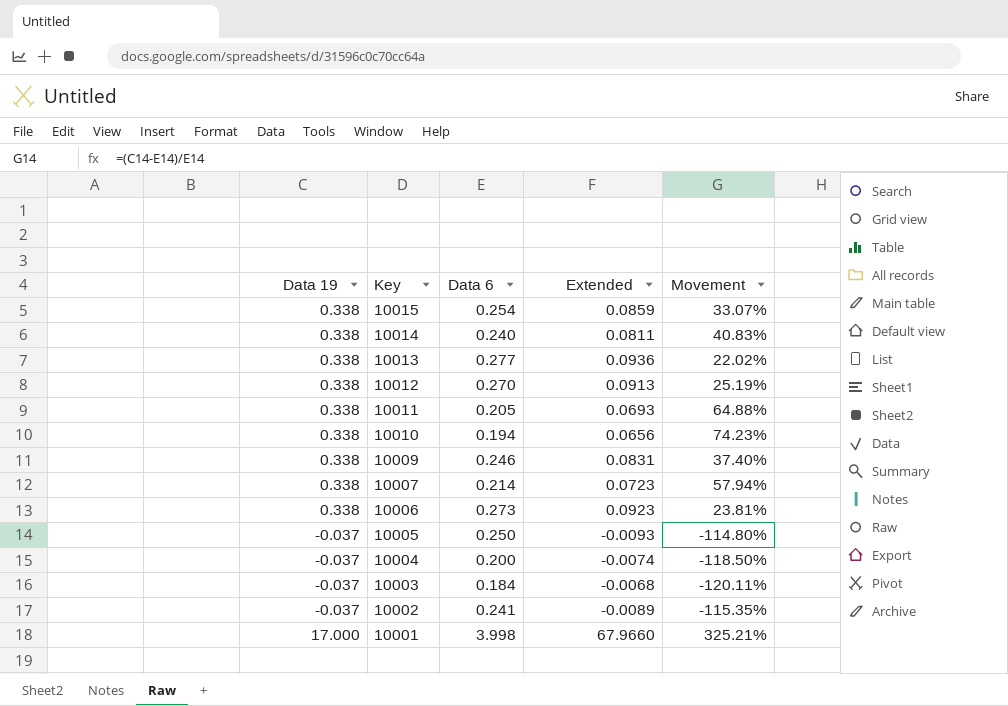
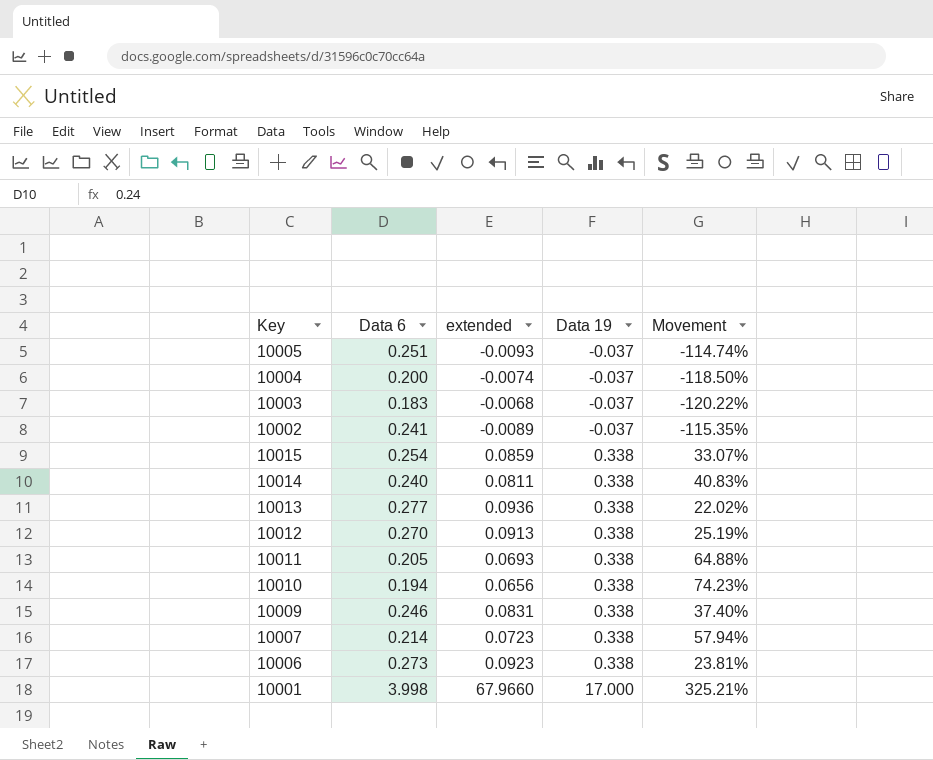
row order: Key descending -> Data 19 ascending
column name: Extended -> extended
column Data 19 | position: 1 -> 4
10005 | Data 6: 0.250 -> 0.251
10005 | Movement: -114.80% -> -114.74%
10003 | Data 6: 0.184 -> 0.183
10003 | Movement: -120.11% -> -120.22%

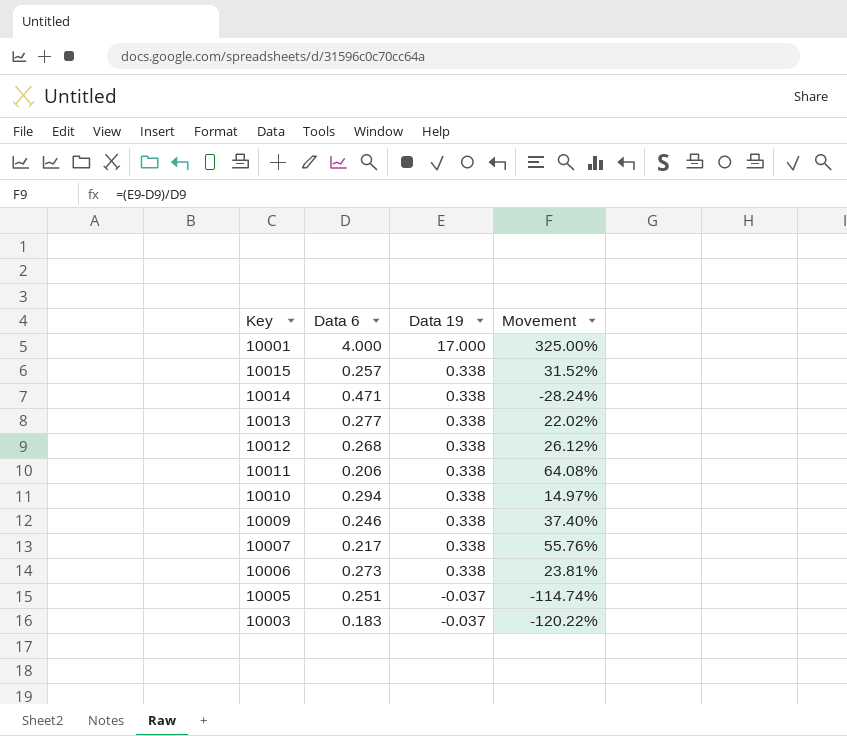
row order: Data 19 ascending -> Data 19 descending
column extended | formula: [Data 6] * [Data 19] -> none
row 10004: 0.200 | -0.0074 | -0.037 | -118.50% -> none
row 10002: 0.241 | -0.0089 | -0.037 | -115.35% -> none
10001 | Data 6: 3.998 -> 4.000
10001 | Movement: 325.21% -> 325.00%
10015 | Data 6: 0.254 -> 0.257
10015 | Movement: 33.07% -> 31.52%
10014 | Data 6: 0.240 -> 0.471
10014 | Movement: 40.83% -> -28.24%
10012 | Data 6: 0.270 -> 0.268
10012 | Movement: 25.19% -> 26.12%
10011 | Data 6: 0.205 -> 0.206
10011 | Movement: 64.88% -> 64.08%
10010 | Data 6: 0.194 -> 0.294
10010 | Movement: 74.23% -> 14.97%
10007 | Data 6: 0.214 -> 0.217
10007 | Movement: 57.94% -> 55.76%

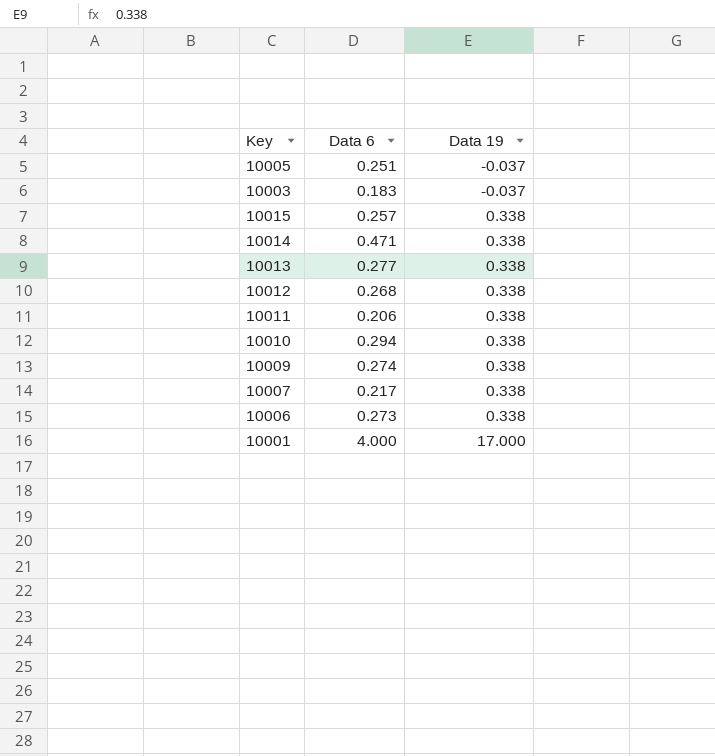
row order: Data 19 descending -> Data 19 ascending
column Movement | formula: ([Data 19] - [Data 6]) / [Data 6] -> none
10009 | Data 6: 0.246 -> 0.274

